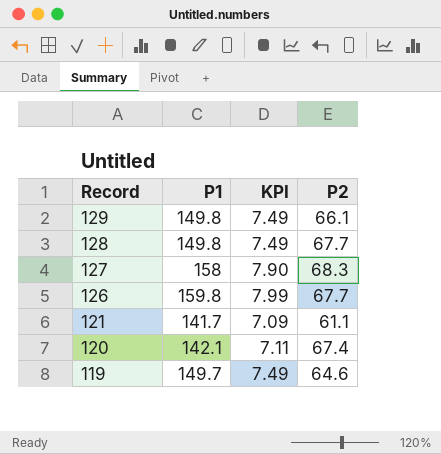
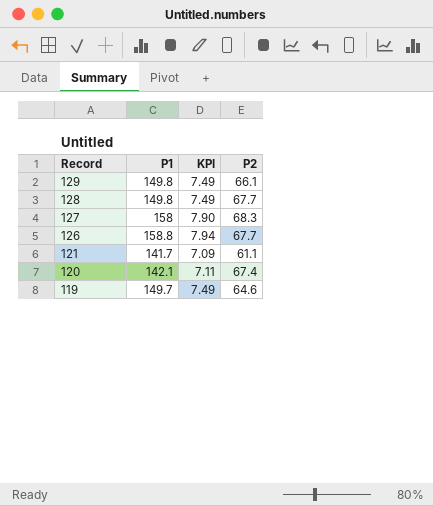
126 | P1: 159.8 -> 158.8
126 | KPI: 7.99 -> 7.94

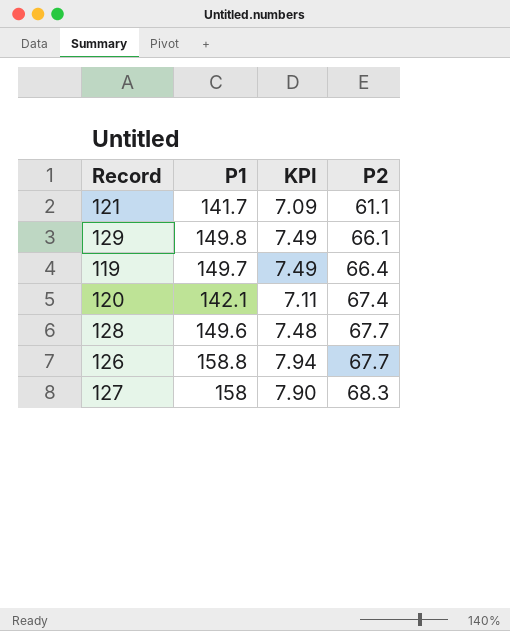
row order: Record descending -> P2 ascending
119 | P2: 64.6 -> 66.4
128 | P1: 149.8 -> 149.6
128 | KPI: 7.49 -> 7.48

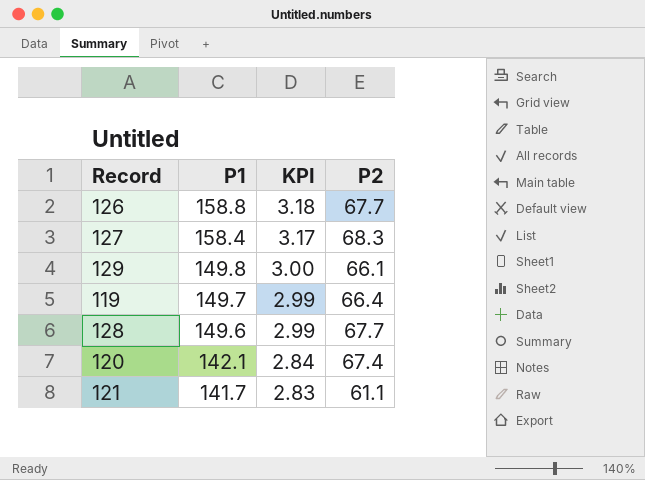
row order: P2 ascending -> P1 descending
column KPI | formula: [P1] * 0.05 -> [P1] * 0.02
127 | P1: 158 -> 158.4

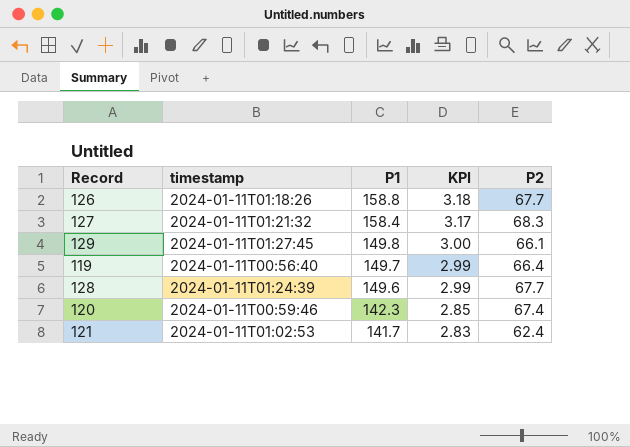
column timestamp | position: none -> 2
120 | P1: 142.1 -> 142.3
120 | KPI: 2.84 -> 2.85
121 | P2: 61.1 -> 62.4

